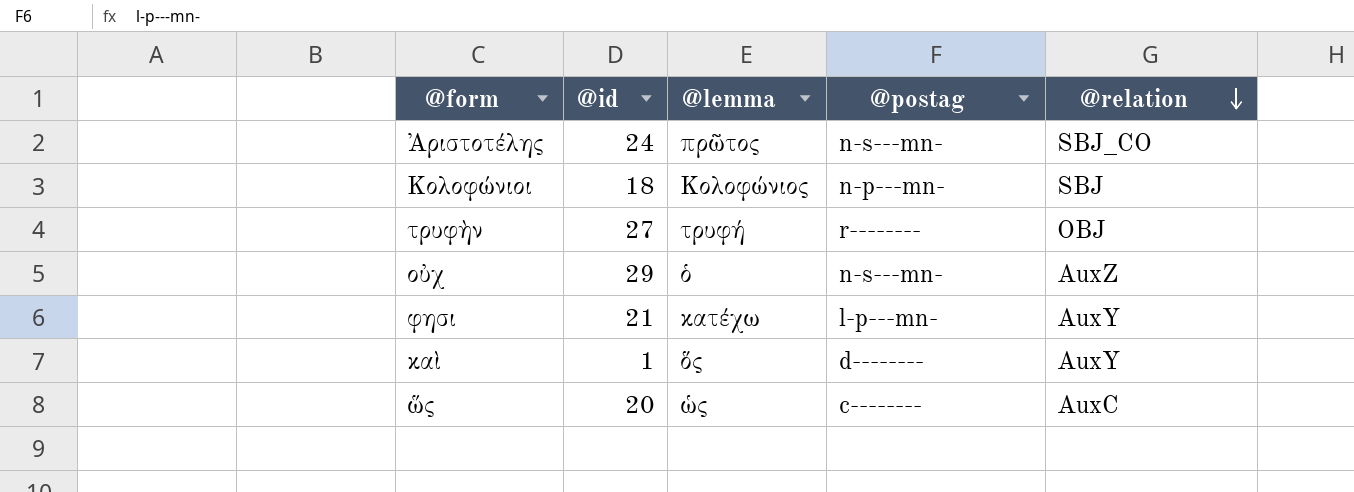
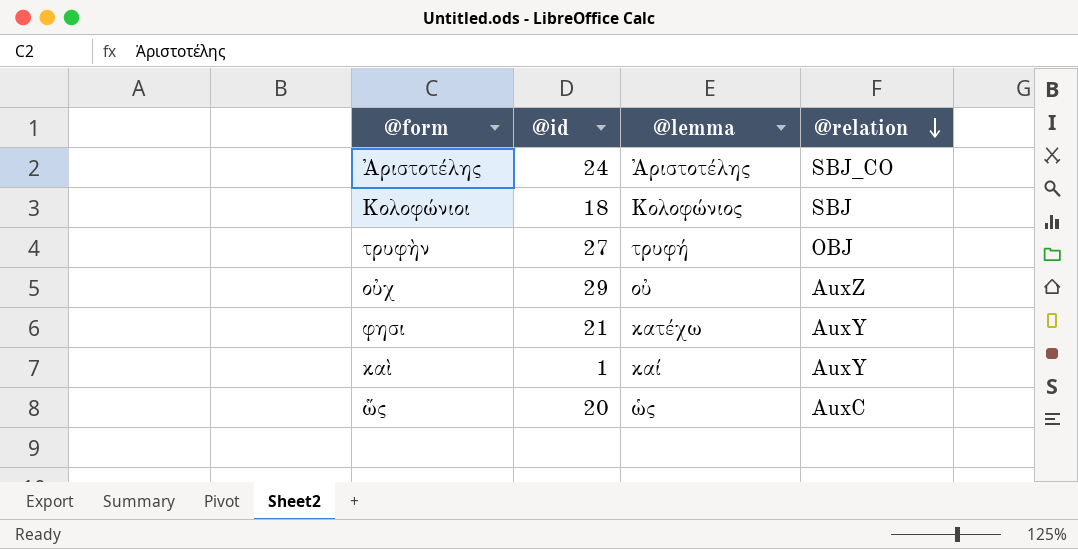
column @postag | position: 4 -> none
Ἀριστοτέλης | @lemma: πρῶτος -> Ἀριστοτέλης
οὐχ | @lemma: ὁ -> οὐ
καὶ | @lemma: ὅς -> καί

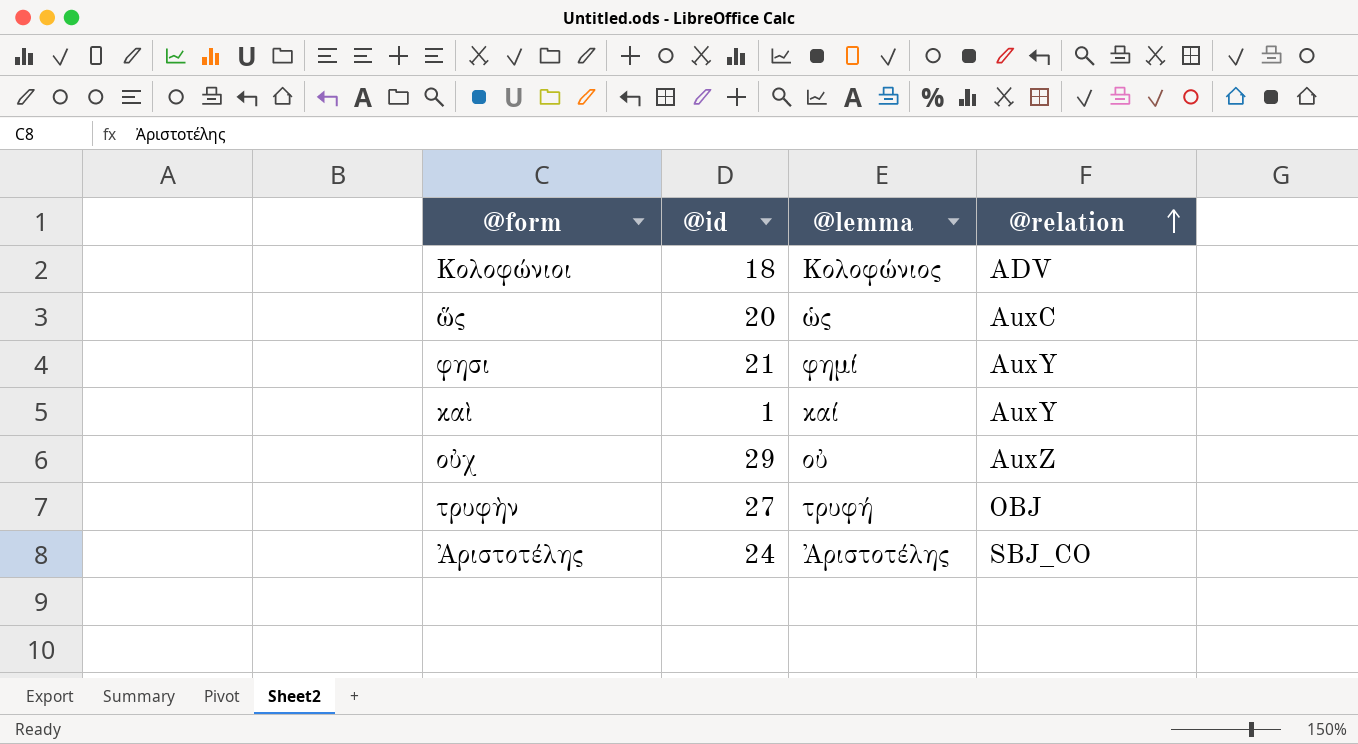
row order: @relation descending -> @relation ascending
Κολοφώνιοι | @relation: SBJ -> ADV
φησι | @lemma: κατέχω -> φημί

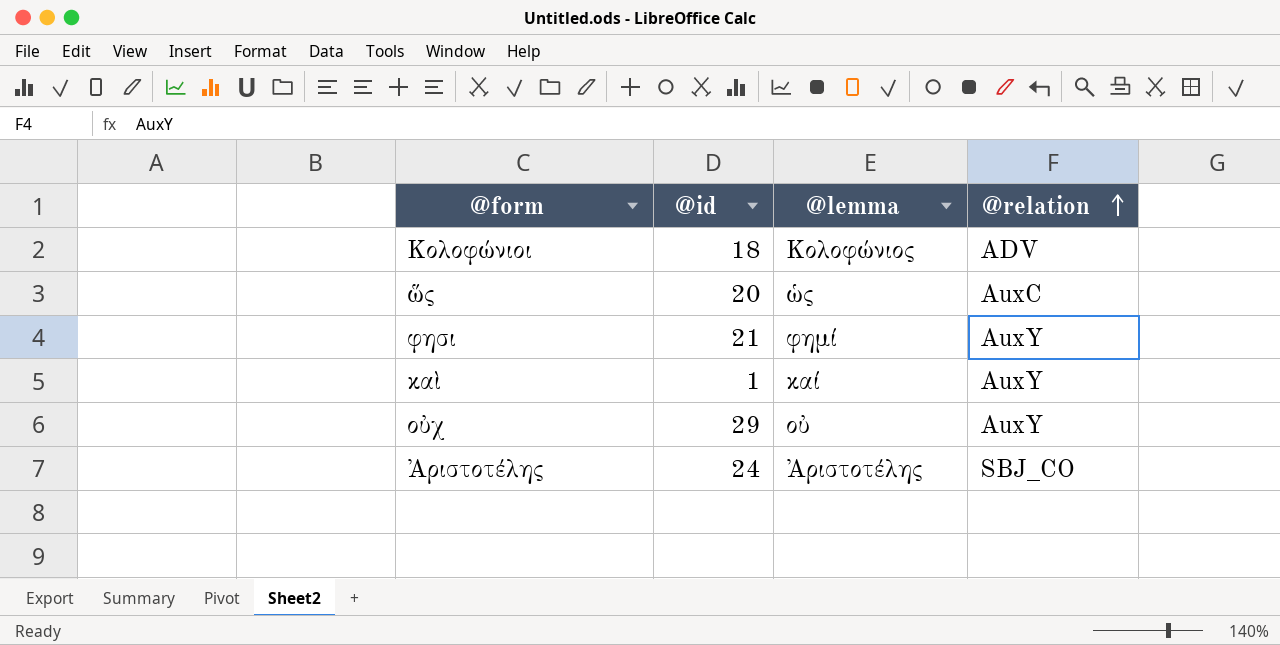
row τρυφὴν: 27 | τρυφή | OBJ -> none
οὐχ | @relation: AuxZ -> AuxY

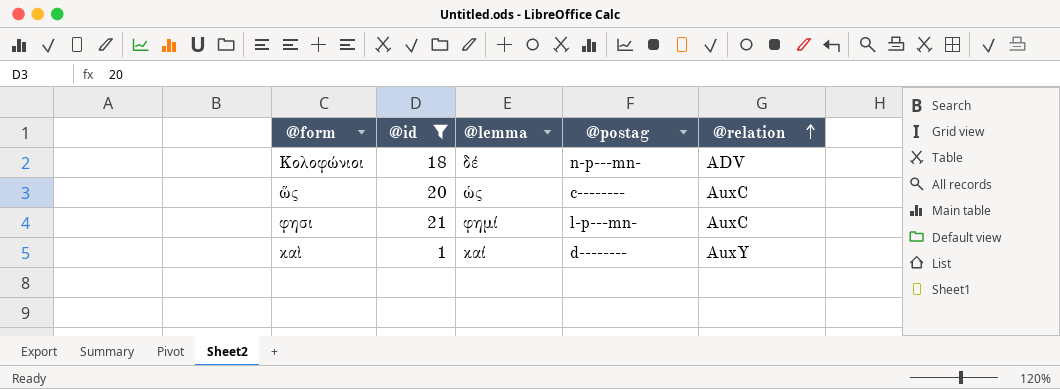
filter: none -> @id <= 21
column @postag | position: none -> 4
Κολοφώνιοι | @lemma: Κολοφώνιος -> δέ
φησι | @relation: AuxY -> AuxC

